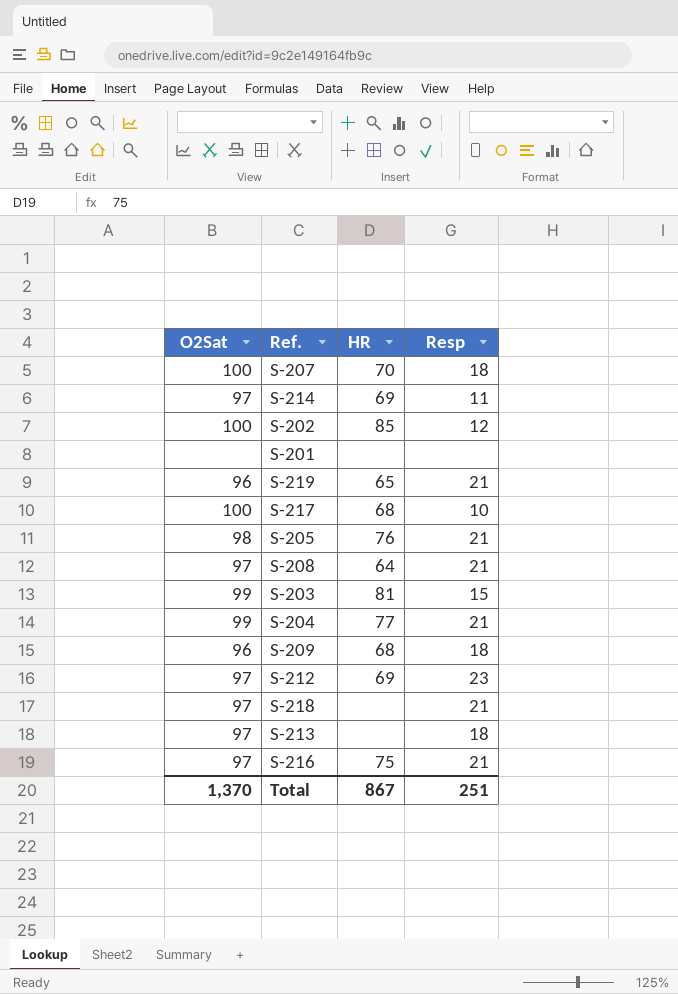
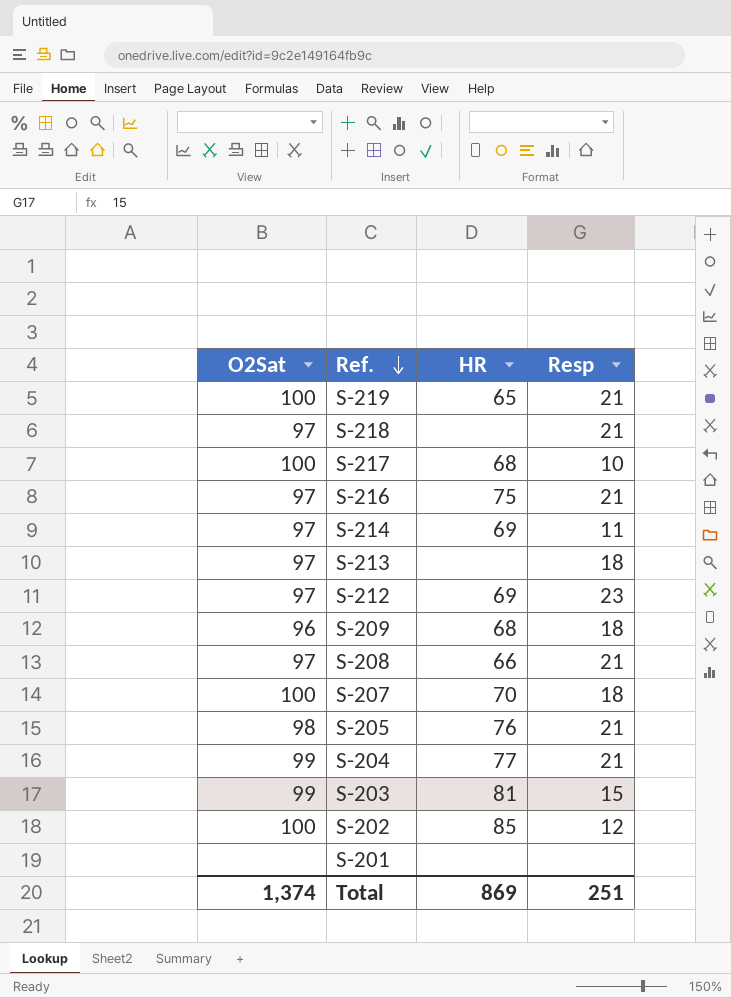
row order: none -> Ref. descending
S-219 | O2Sat: 96 -> 100
S-208 | HR: 64 -> 66
Total | O2Sat: 1,370 -> 1,374
Total | HR: 867 -> 869

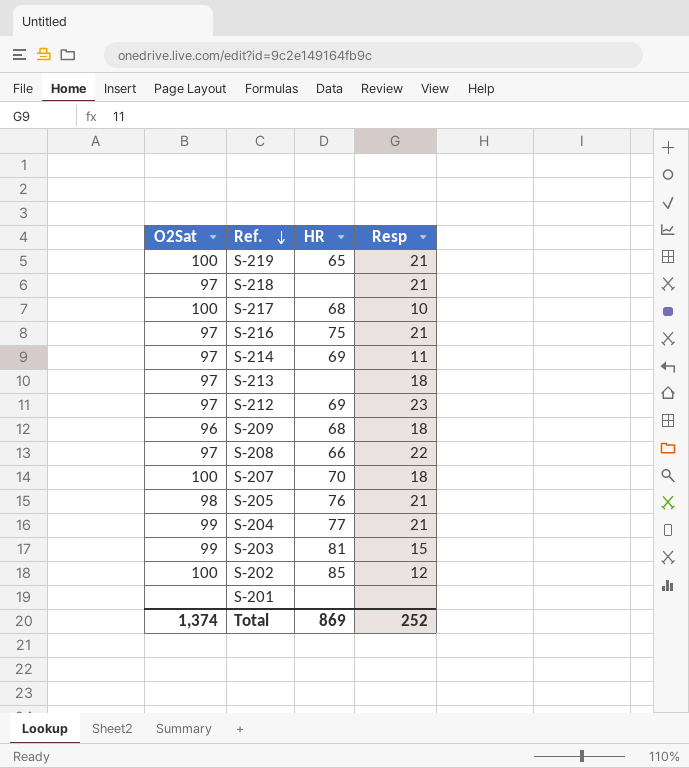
S-208 | Resp: 21 -> 22
Total | Resp: 251 -> 252

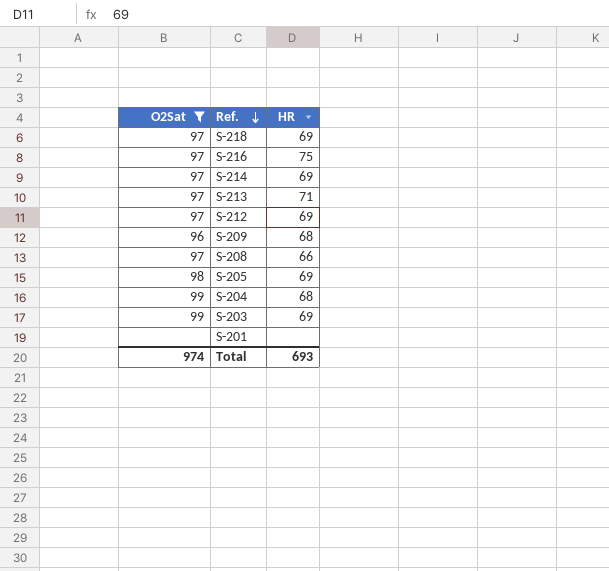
filter: none -> O2Sat != 100
column Resp | position: 4 -> none
S-218 | HR: none -> 69
S-213 | HR: none -> 71
S-205 | HR: 76 -> 69
S-204 | HR: 77 -> 68
S-203 | HR: 81 -> 69
Total | O2Sat: 1,374 -> 974
Total | HR: 869 -> 693

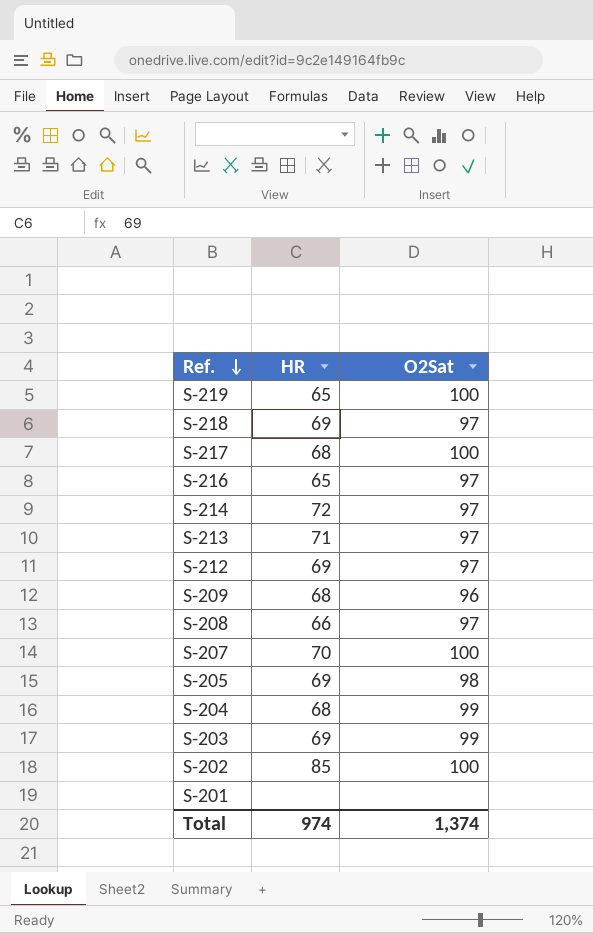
filter: O2Sat != 100 -> none
column O2Sat | position: 1 -> 3
S-216 | HR: 75 -> 65
S-214 | HR: 69 -> 72
Total | HR: 693 -> 974
Total | O2Sat: 974 -> 1,374

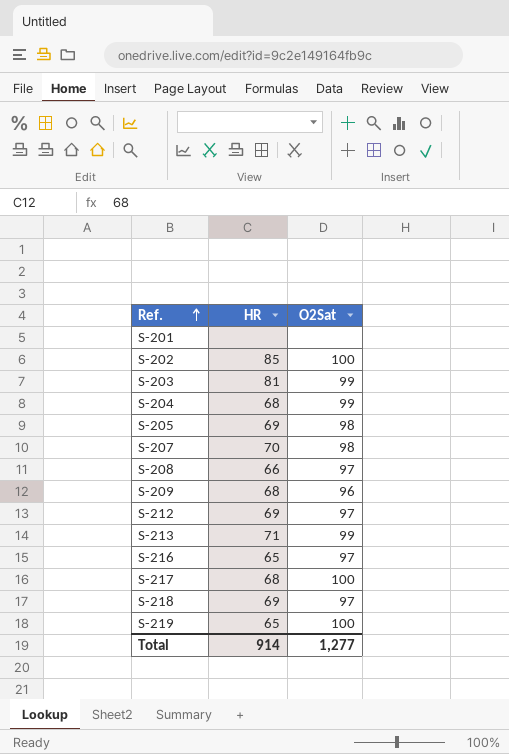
row order: Ref. descending -> Ref. ascending
row S-214: 72 | 97 -> none
S-203 | HR: 69 -> 81
S-207 | O2Sat: 100 -> 98
S-213 | O2Sat: 97 -> 99
Total | HR: 974 -> 914
Total | O2Sat: 1,374 -> 1,277

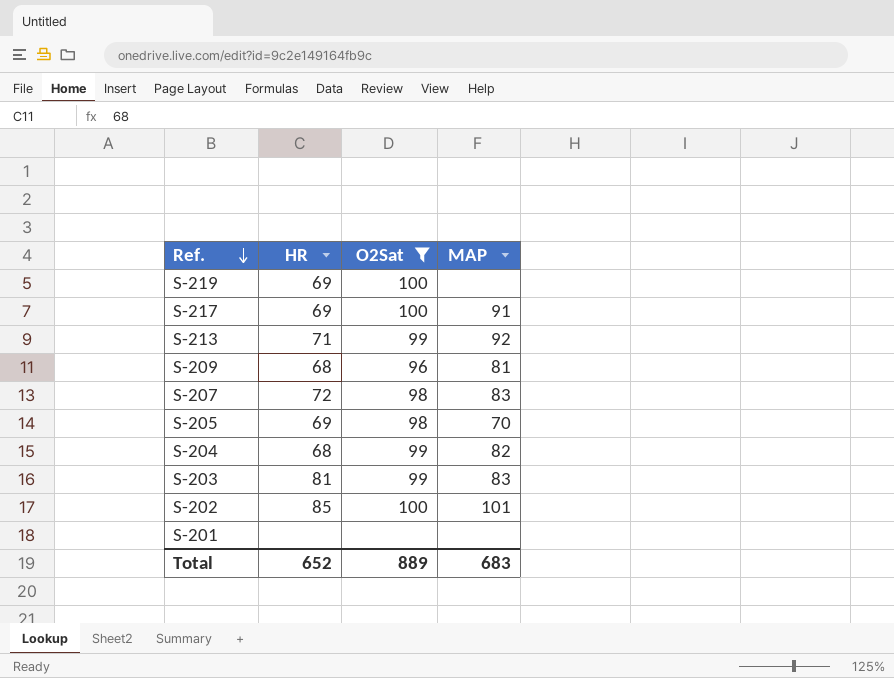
filter: none -> O2Sat != 97
row order: Ref. ascending -> Ref. descending
column MAP | position: none -> 4
S-219 | HR: 65 -> 69
S-217 | HR: 68 -> 69
S-207 | HR: 70 -> 72
Total | HR: 914 -> 652
Total | O2Sat: 1,277 -> 889

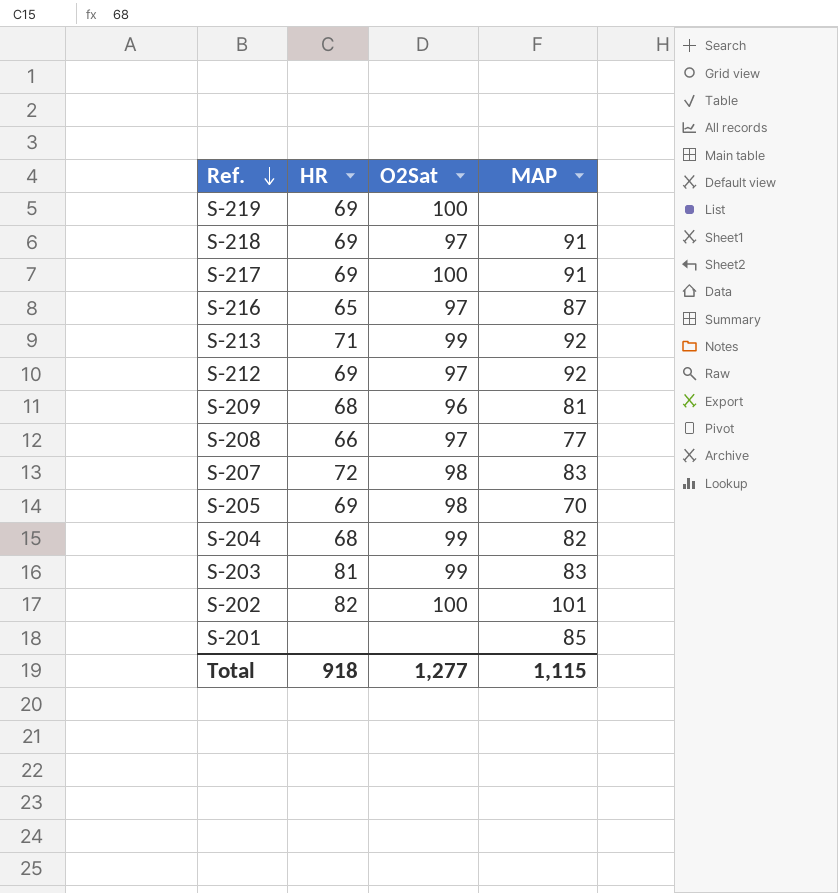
filter: O2Sat != 97 -> none
S-202 | HR: 85 -> 82
S-201 | MAP: none -> 85
Total | HR: 652 -> 918
Total | O2Sat: 889 -> 1,277
Total | MAP: 683 -> 1,115

